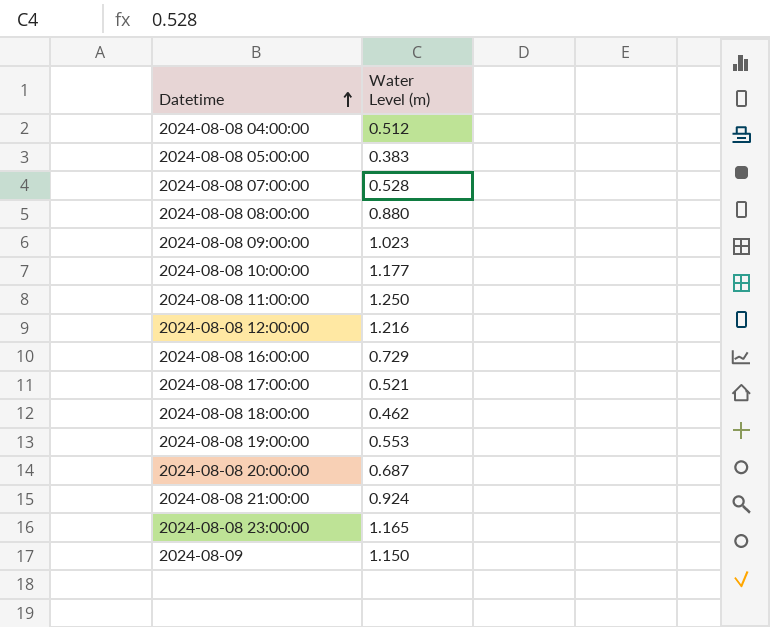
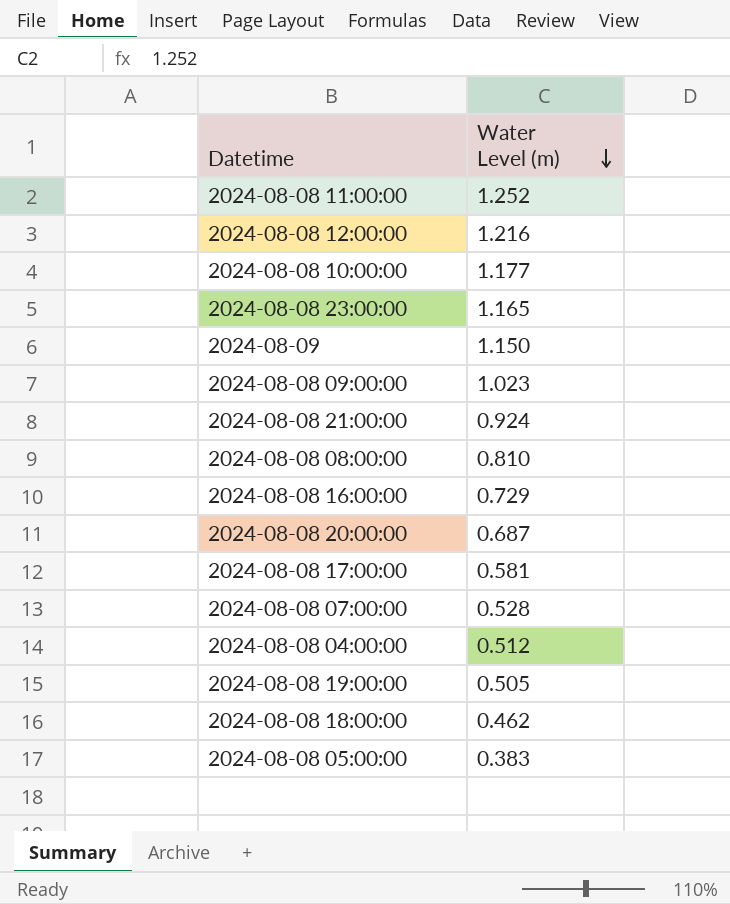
row order: Datetime ascending -> Water Level (m) descending
2024-08-08 11:00:00 | Water Level (m): 1.250 -> 1.252
2024-08-08 08:00:00 | Water Level (m): 0.880 -> 0.810
2024-08-08 17:00:00 | Water Level (m): 0.521 -> 0.581
2024-08-08 19:00:00 | Water Level (m): 0.553 -> 0.505

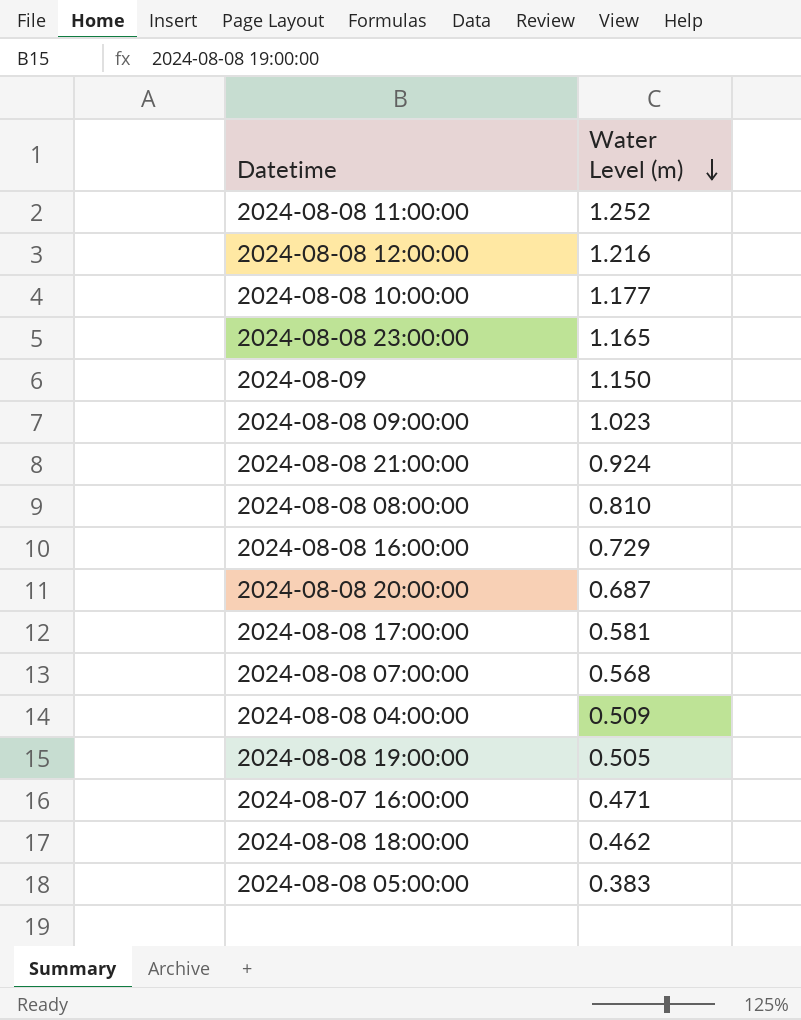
2024-08-08 07:00:00 | Water Level (m): 0.528 -> 0.568
2024-08-08 04:00:00 | Water Level (m): 0.512 -> 0.509
row 2024-08-07 16:00:00: none -> 0.471

